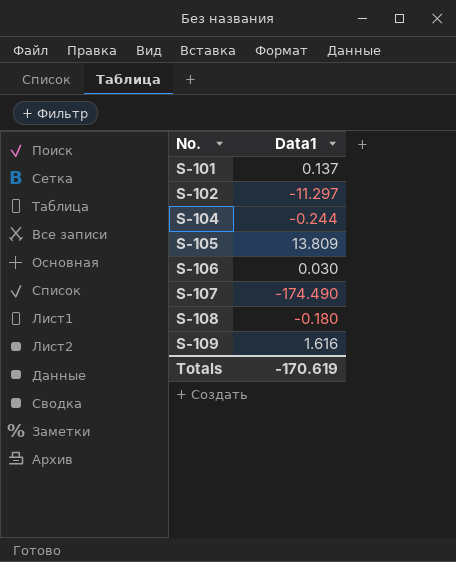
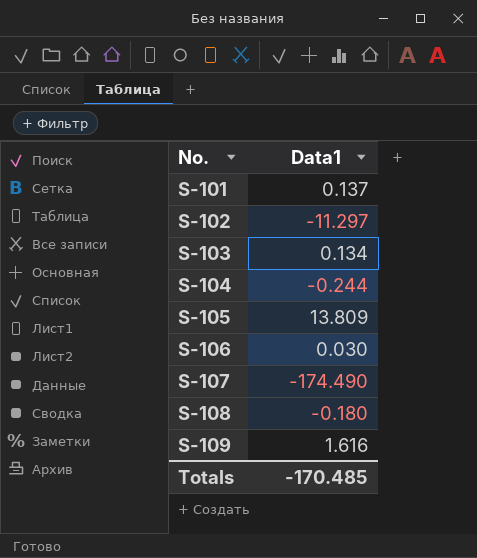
row S-103: none -> 0.134
Totals | Data1: -170.619 -> -170.485

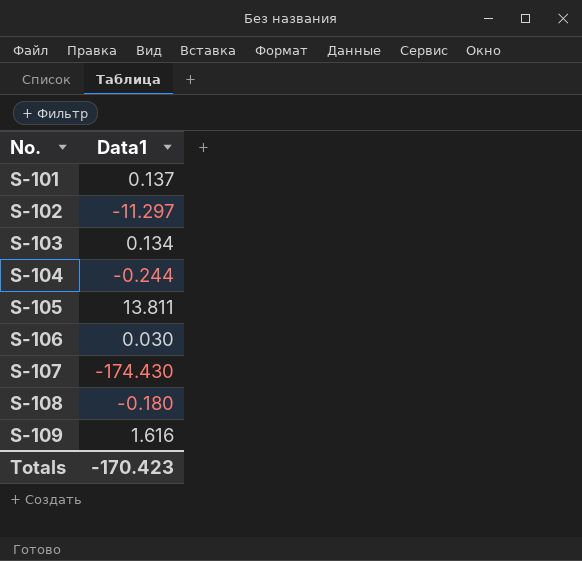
S-105 | Data1: 13.809 -> 13.811
S-107 | Data1: -174.490 -> -174.430
Totals | Data1: -170.485 -> -170.423

